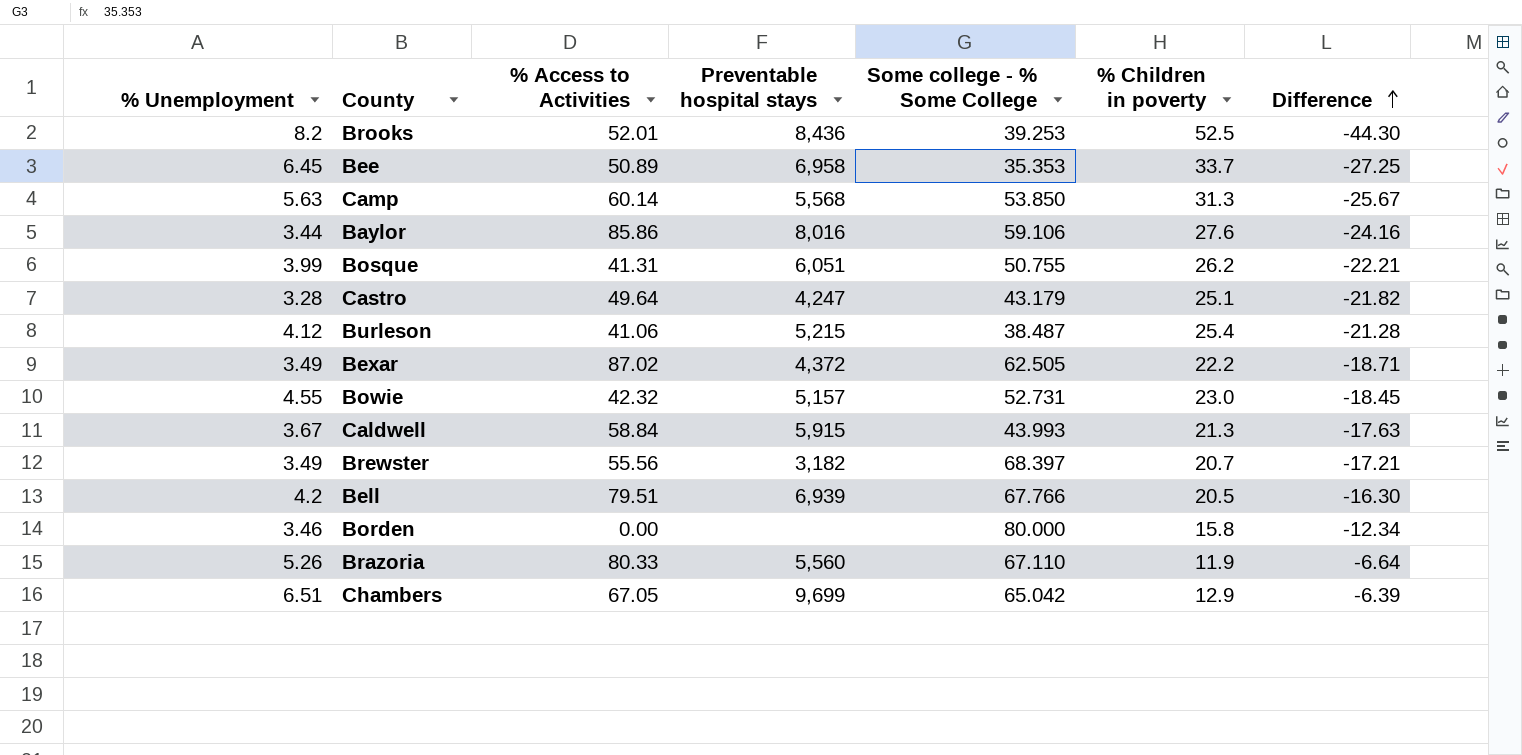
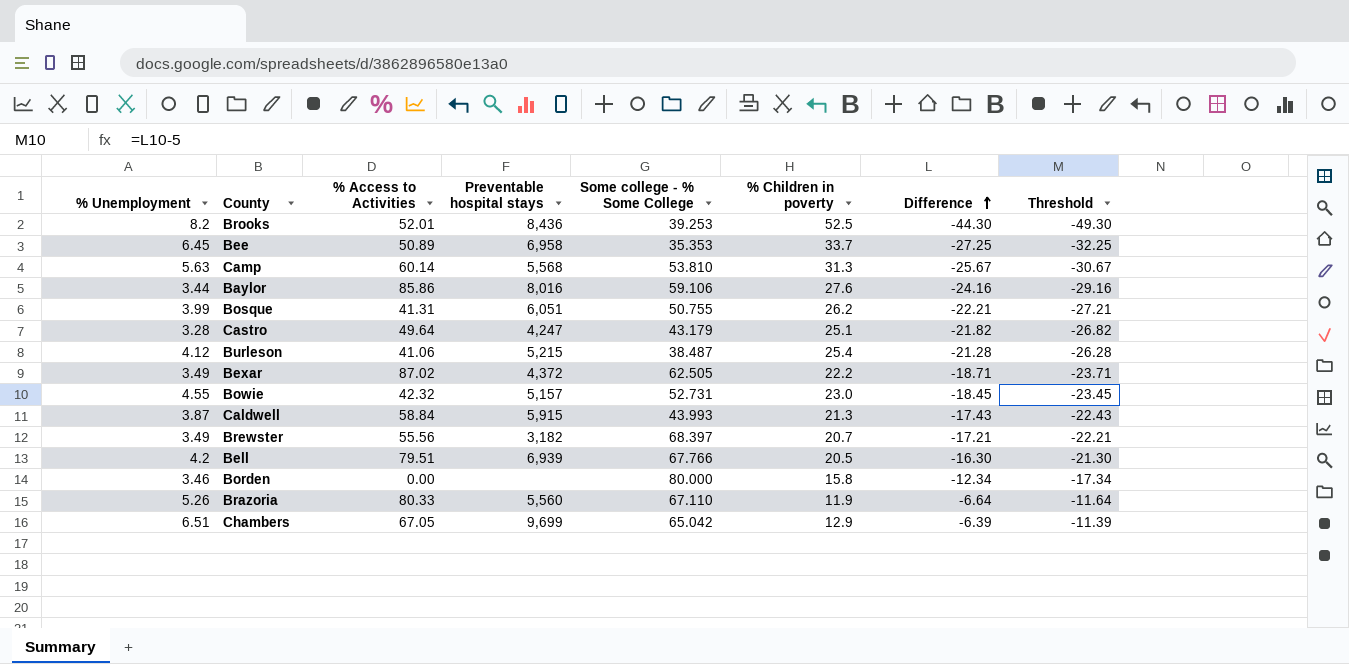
column Threshold | formula: none -> [Difference] - 5
Camp | Some college - % Some College: 53.850 -> 53.810
Caldwell | % Unemployment: 3.67 -> 3.87
Caldwell | Difference: -17.63 -> -17.43

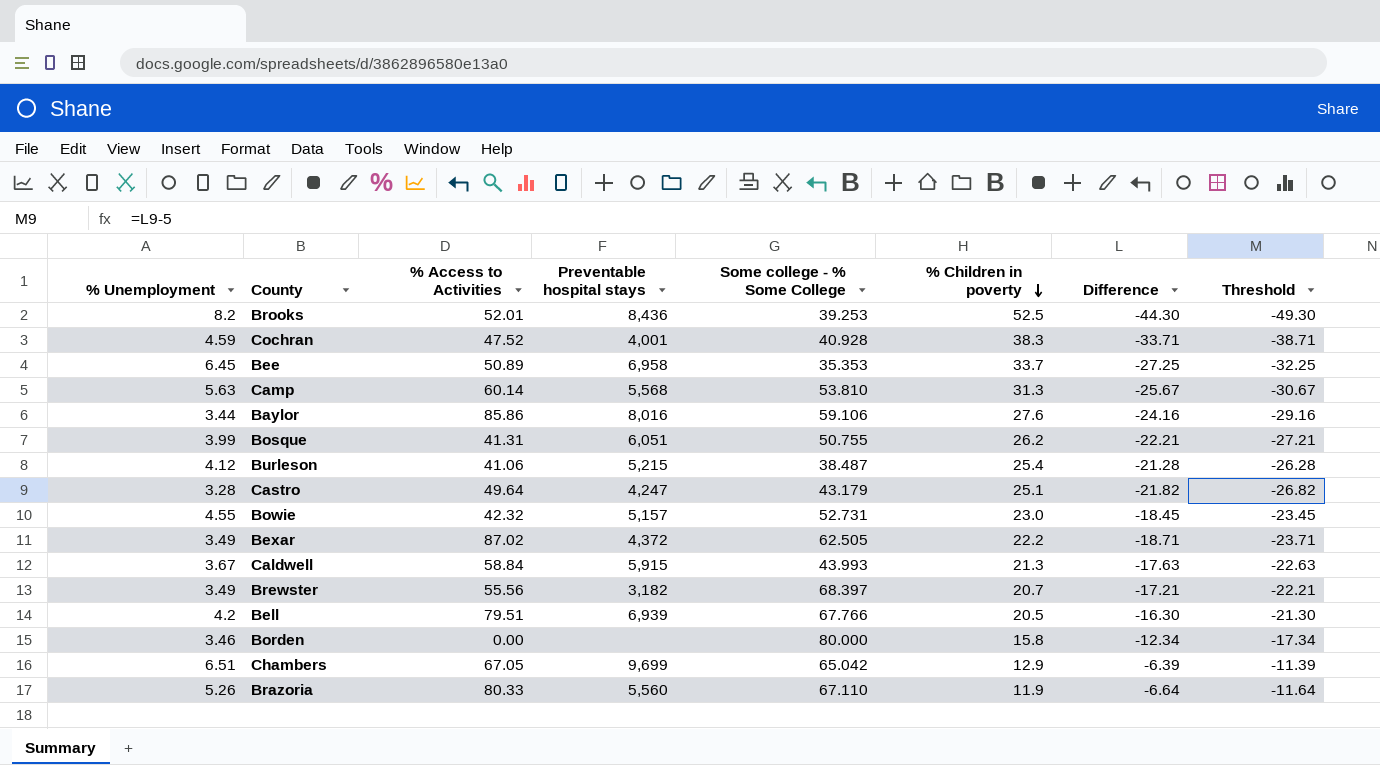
row order: Difference ascending -> % Children in poverty descending
row Cochran: none -> 4.59 | 47.52 | 4,001 | 40.928 | 38.3 | -33.71 | -38.71
Caldwell | % Unemployment: 3.87 -> 3.67
Caldwell | Difference: -17.43 -> -17.63
Caldwell | Threshold: -22.43 -> -22.63

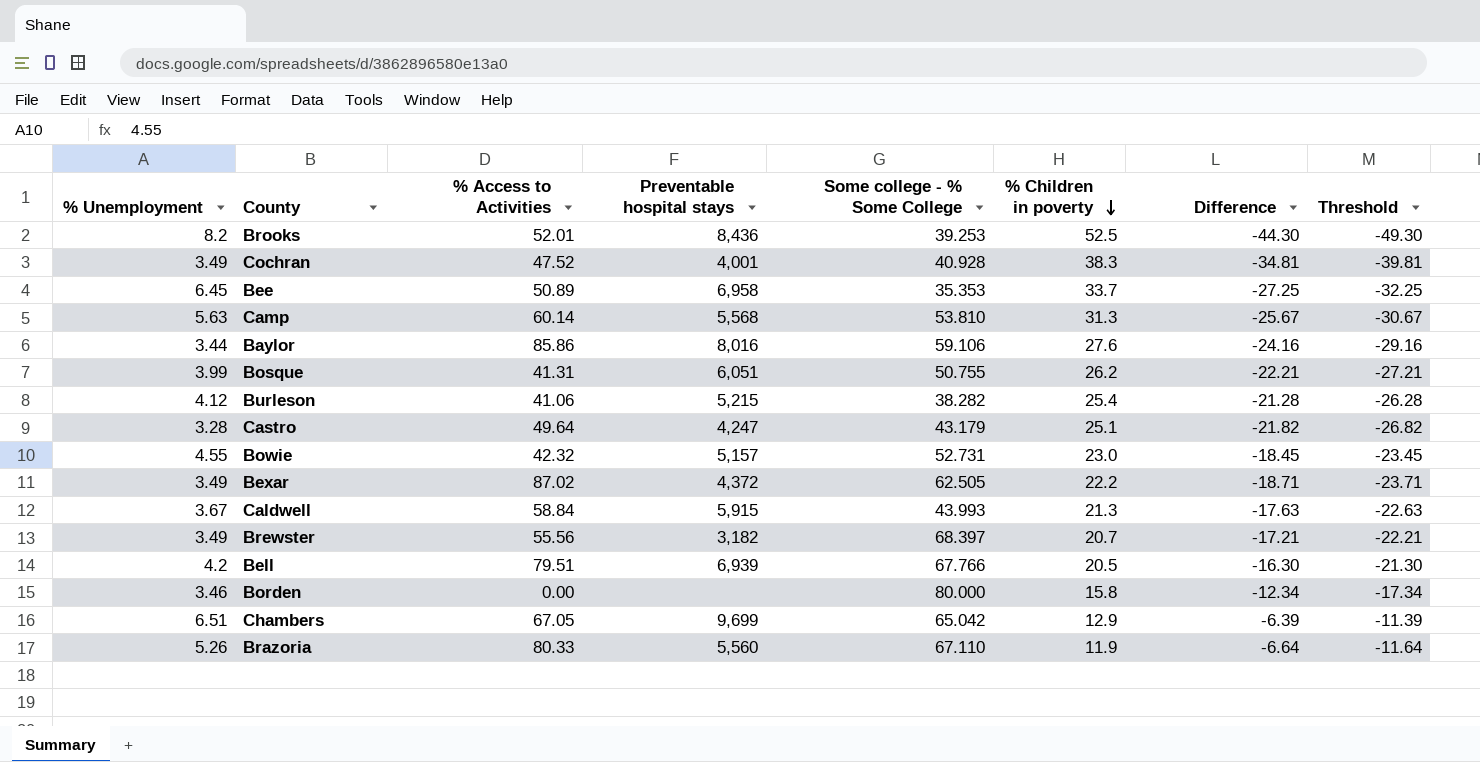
Cochran | % Unemployment: 4.59 -> 3.49
Cochran | Difference: -33.71 -> -34.81
Cochran | Threshold: -38.71 -> -39.81
Burleson | Some college - % Some College: 38.487 -> 38.282

